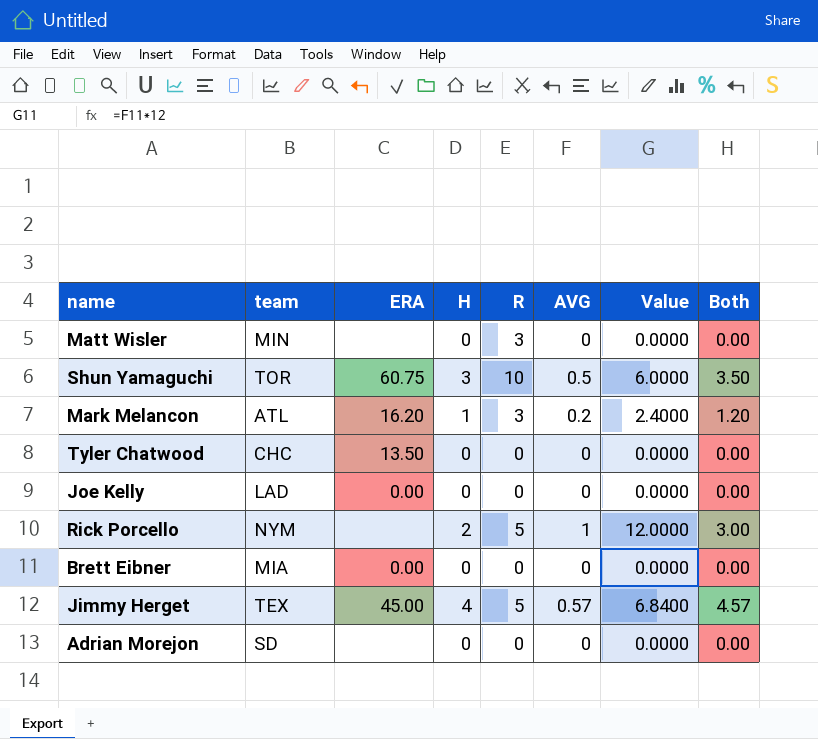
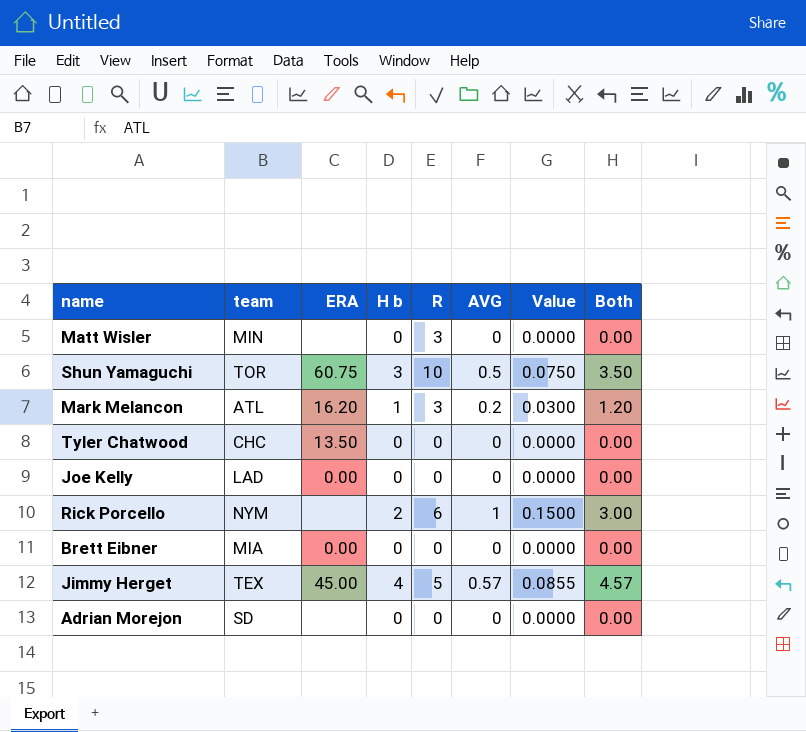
column name: H -> H b
column Value | formula: [AVG] * 12 -> [AVG] * 0.15
Rick Porcello | R: 5 -> 6

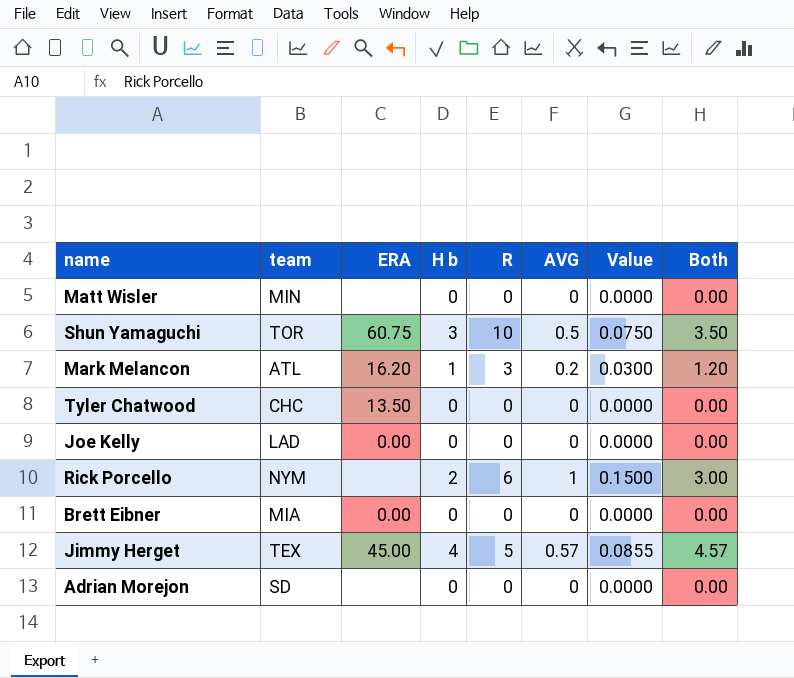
Matt Wisler | R: 3 -> 0

